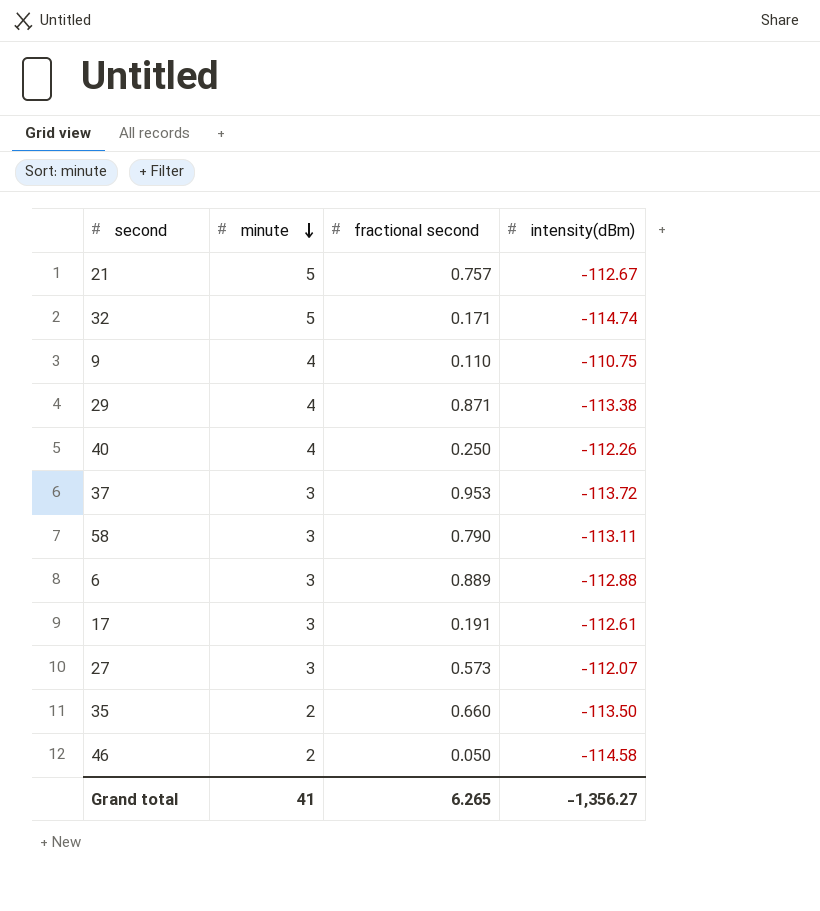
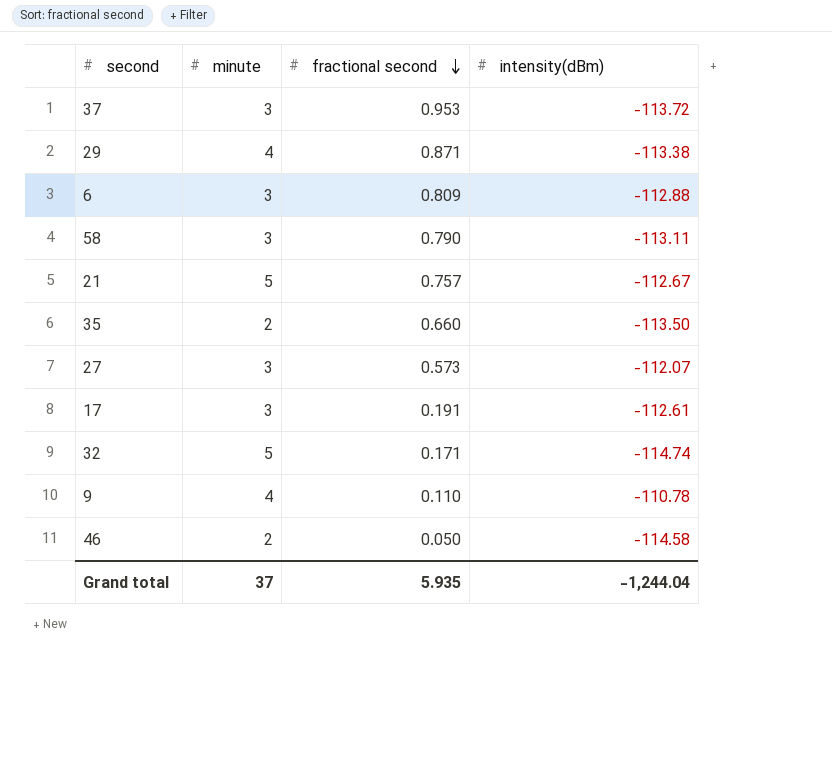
row order: minute descending -> fractional second descending
row 40: 4 | 0.250 | -112.26 -> none
6 | fractional second: 0.889 -> 0.809
9 | intensity(dBm): -110.75 -> -110.78
Grand total | minute: 41 -> 37
Grand total | fractional second: 6.265 -> 5.935
Grand total | intensity(dBm): -1,356.27 -> -1,244.04

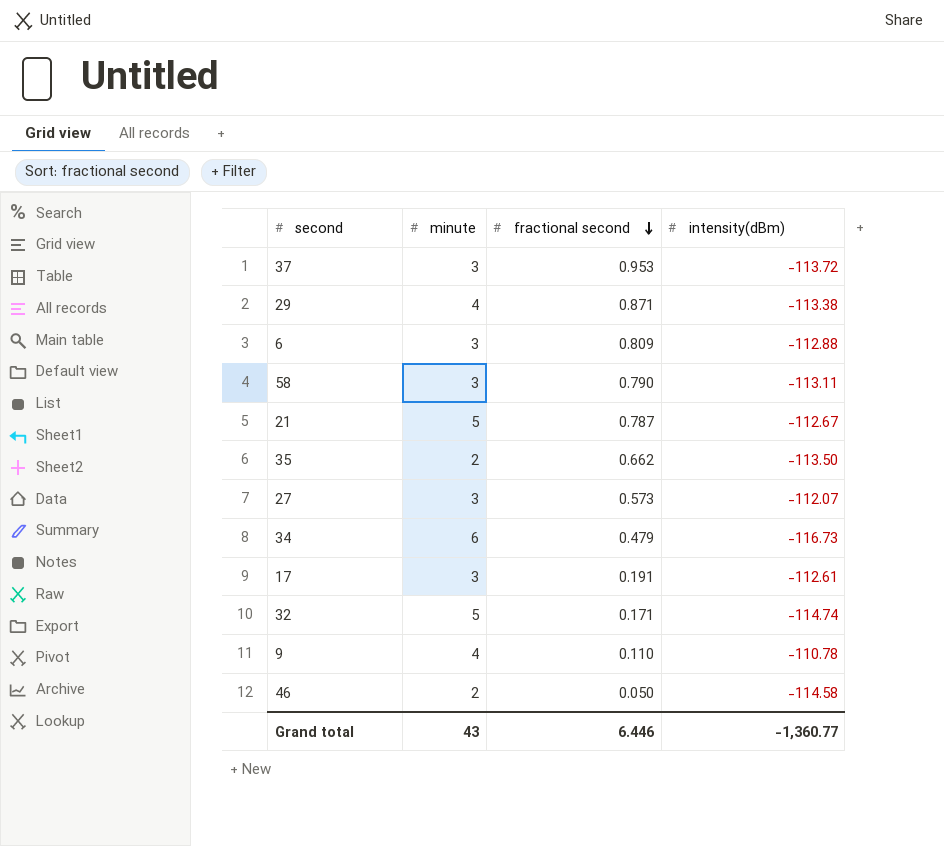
21 | fractional second: 0.757 -> 0.787
35 | fractional second: 0.660 -> 0.662
row 34: none -> 6 | 0.479 | -116.73
Grand total | minute: 37 -> 43
Grand total | fractional second: 5.935 -> 6.446
Grand total | intensity(dBm): -1,244.04 -> -1,360.77

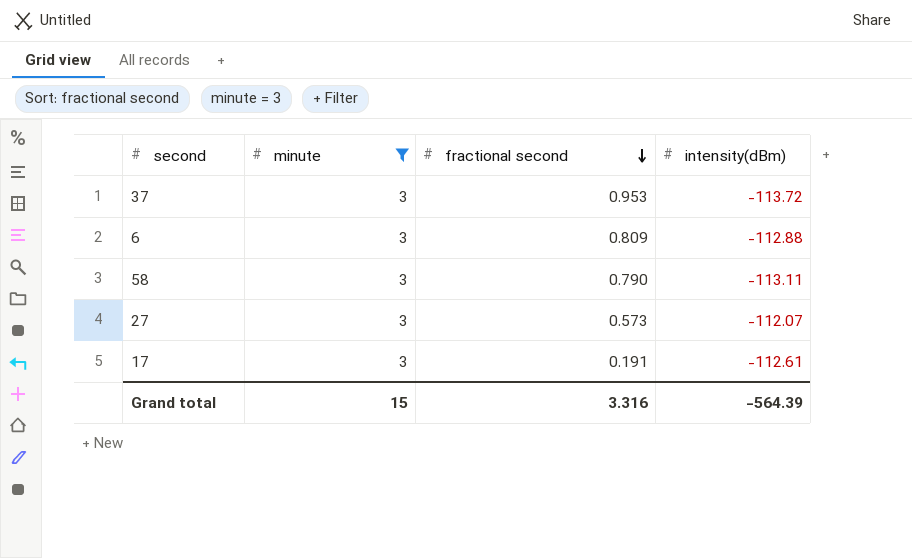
filter: none -> minute = 3
Grand total | minute: 43 -> 15
Grand total | fractional second: 6.446 -> 3.316
Grand total | intensity(dBm): -1,360.77 -> -564.39

